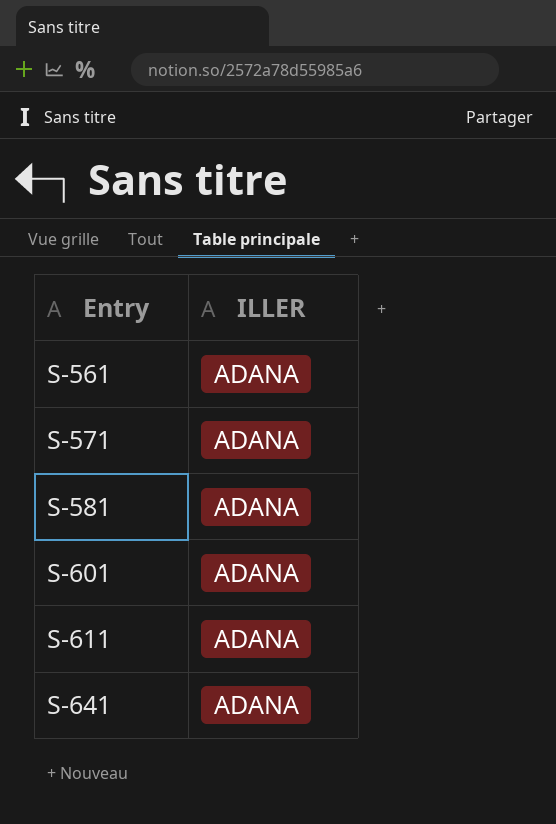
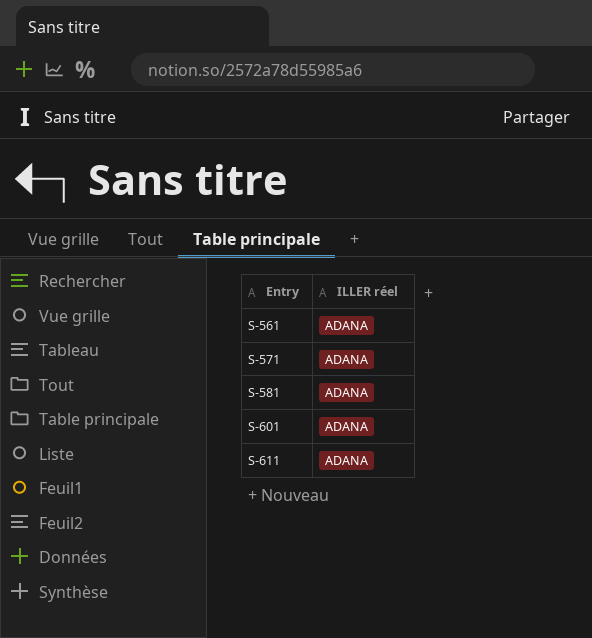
column name: ILLER -> ILLER réel
row S-641: ADANA -> none

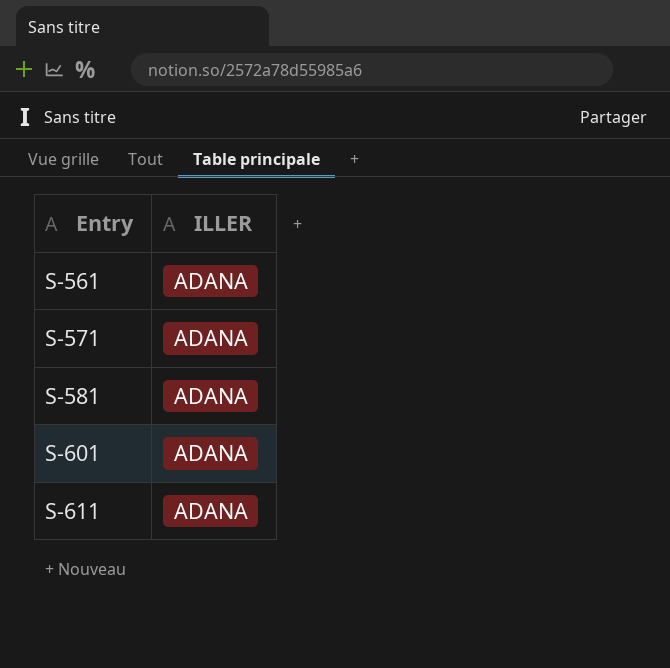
column name: ILLER réel -> ILLER

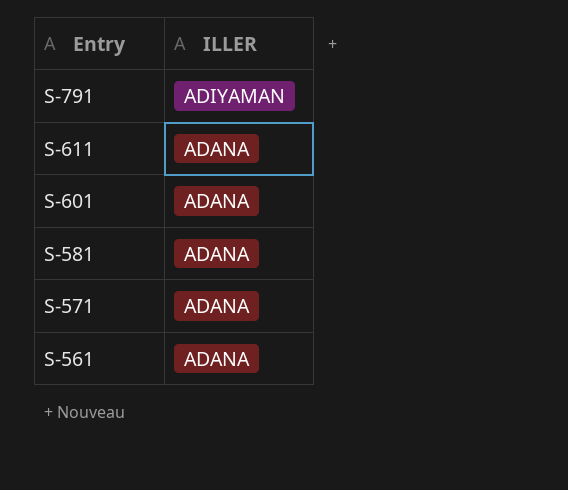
row order: Entry ascending -> Entry descending
row S-791: none -> ADIYAMAN

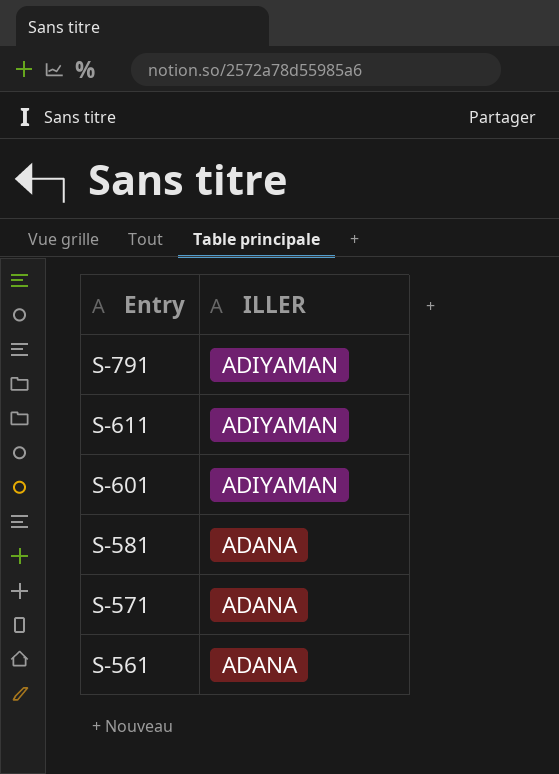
S-611 | ILLER: ADANA -> ADIYAMAN
S-601 | ILLER: ADANA -> ADIYAMAN

